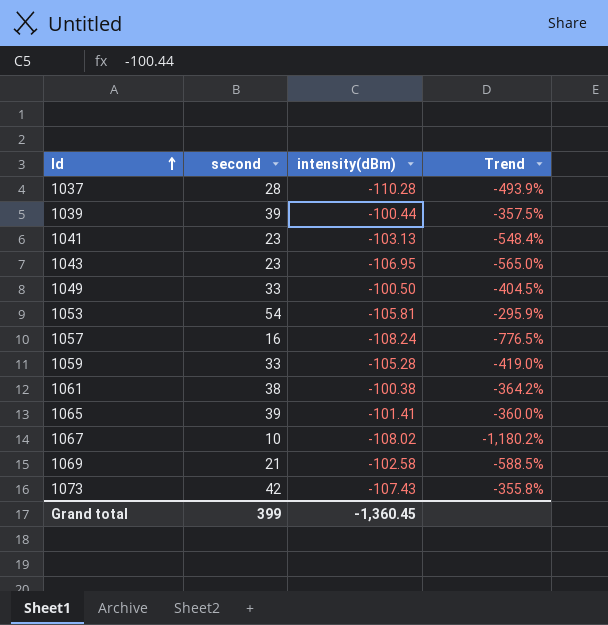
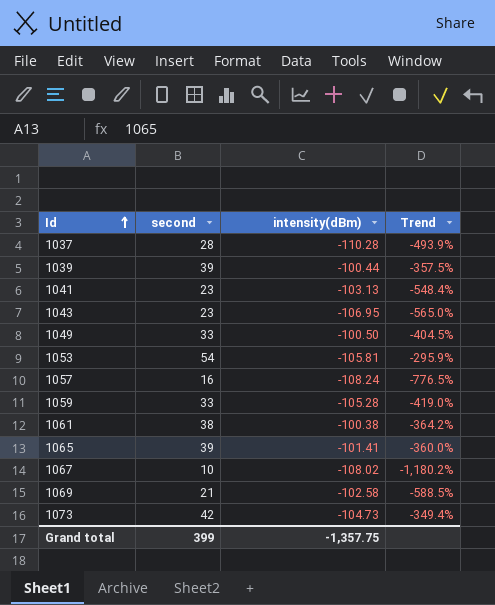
1073 | intensity(dBm): -107.43 -> -104.73
1073 | Trend: -355.8% -> -349.4%
Grand total | intensity(dBm): -1,360.45 -> -1,357.75

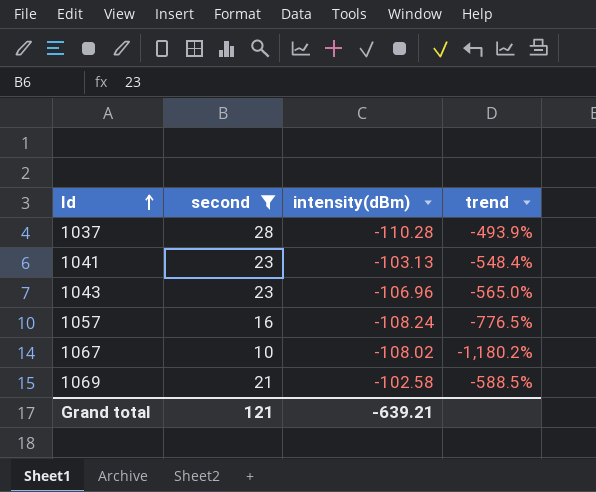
filter: none -> second <= 28
column name: Trend -> trend
1043 | intensity(dBm): -106.95 -> -106.96
Grand total | second: 399 -> 121
Grand total | intensity(dBm): -1,357.75 -> -639.21

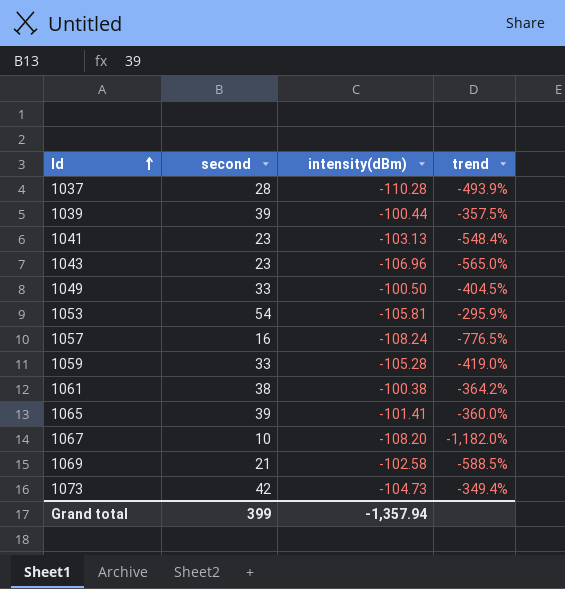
filter: second <= 28 -> none
1067 | intensity(dBm): -108.02 -> -108.20
1067 | trend: -1,180.2% -> -1,182.0%
Grand total | second: 121 -> 399
Grand total | intensity(dBm): -639.21 -> -1,357.94

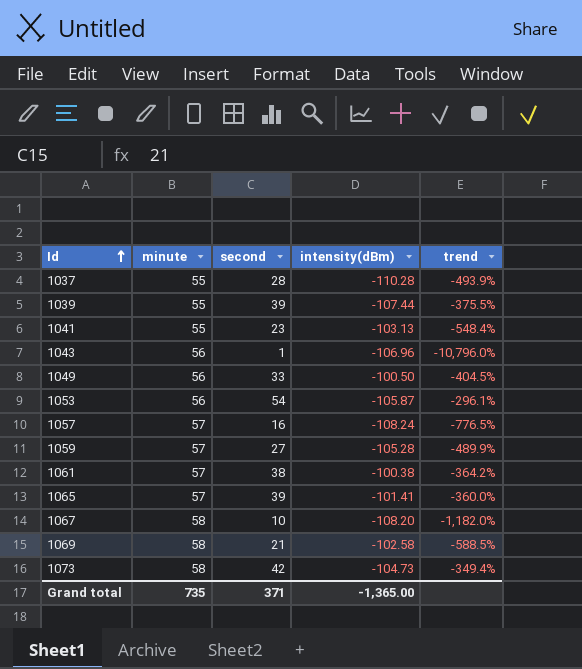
column minute | position: none -> 2
1039 | intensity(dBm): -100.44 -> -107.44
1039 | trend: -357.5% -> -375.5%
1043 | second: 23 -> 1
1043 | trend: -565.0% -> -10,796.0%
1053 | intensity(dBm): -105.81 -> -105.87
1053 | trend: -295.9% -> -296.1%
1059 | second: 33 -> 27
1059 | trend: -419.0% -> -489.9%
Grand total | second: 399 -> 371
Grand total | intensity(dBm): -1,357.94 -> -1,365.00

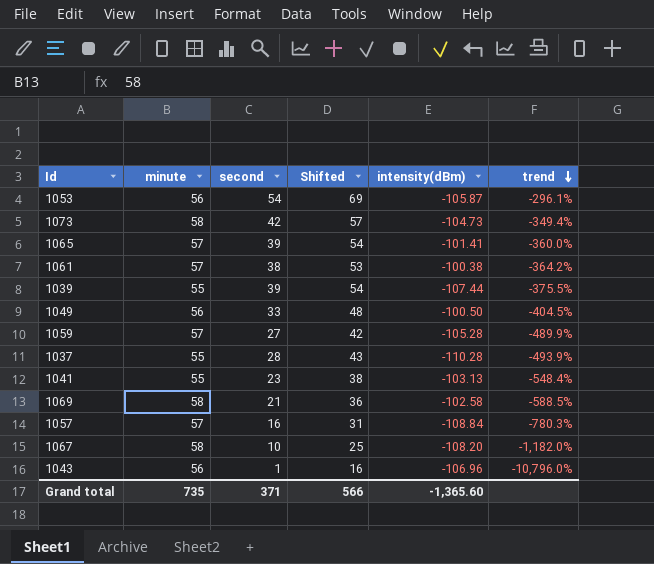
row order: Id ascending -> trend descending
column Shifted | formula: none -> [second] + 15
1057 | intensity(dBm): -108.24 -> -108.84
1057 | trend: -776.5% -> -780.3%
Grand total | intensity(dBm): -1,365.00 -> -1,365.60

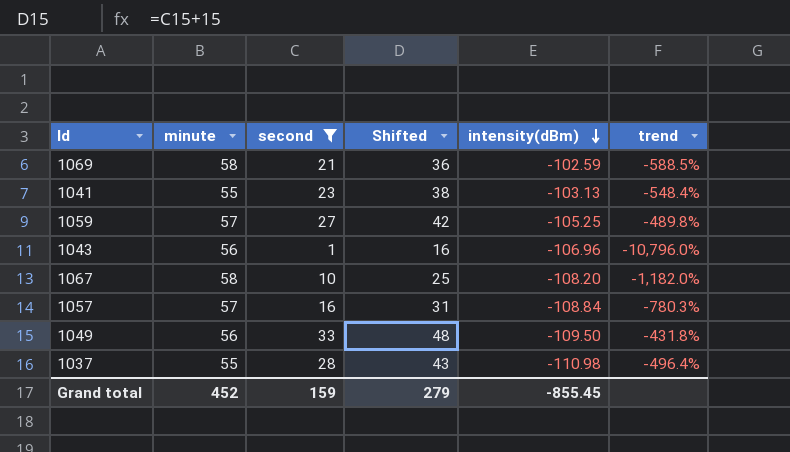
filter: none -> second <= 33
row order: trend descending -> intensity(dBm) descending
1069 | intensity(dBm): -102.58 -> -102.59
1059 | intensity(dBm): -105.28 -> -105.25
1059 | trend: -489.9% -> -489.8%
1049 | intensity(dBm): -100.50 -> -109.50
1049 | trend: -404.5% -> -431.8%
1037 | intensity(dBm): -110.28 -> -110.98
1037 | trend: -493.9% -> -496.4%
Grand total | minute: 735 -> 452
Grand total | second: 371 -> 159
Grand total | Shifted: 566 -> 279
Grand total | intensity(dBm): -1,365.60 -> -855.45

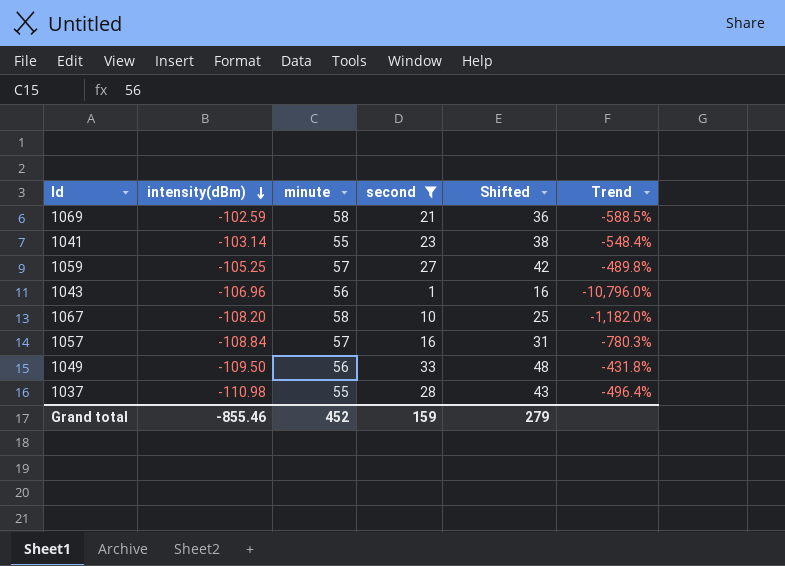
column intensity(dBm) | position: 5 -> 2
column name: trend -> Trend
1041 | intensity(dBm): -103.13 -> -103.14
Grand total | intensity(dBm): -855.45 -> -855.46

